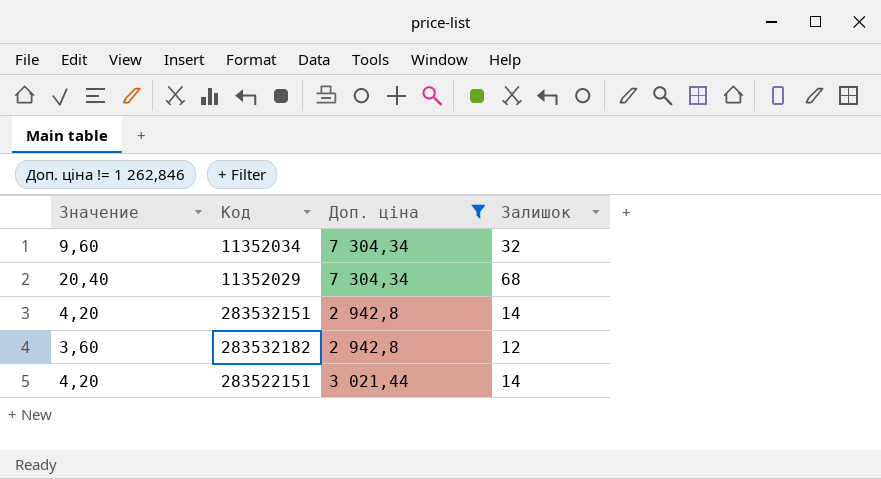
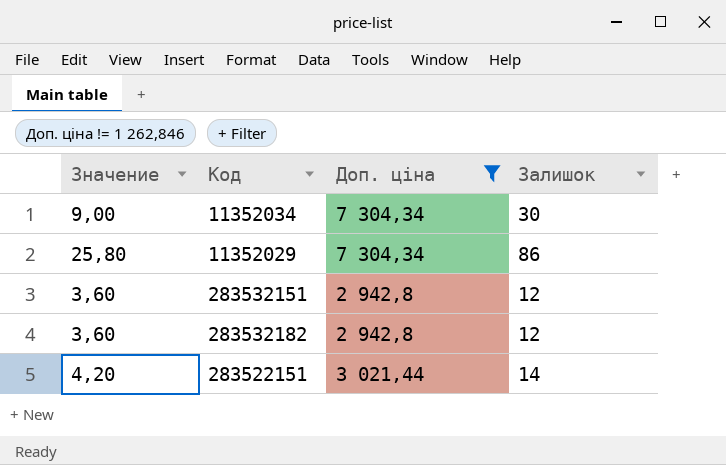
11352034 | Значение: 9,60 -> 9,00
11352034 | Залишок: 32 -> 30
11352029 | Значение: 20,40 -> 25,80
11352029 | Залишок: 68 -> 86
283532151 | Значение: 4,20 -> 3,60
283532151 | Залишок: 14 -> 12

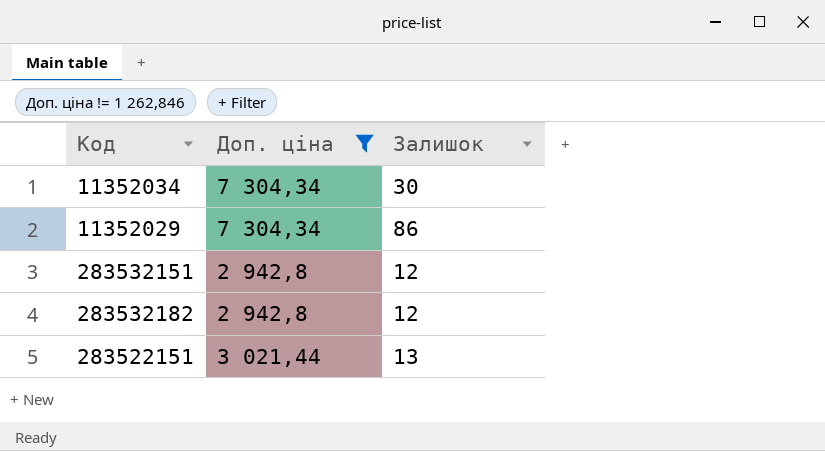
column Значение | formula: [Залишок] * 0,3 -> none
283522151 | Залишок: 14 -> 13

